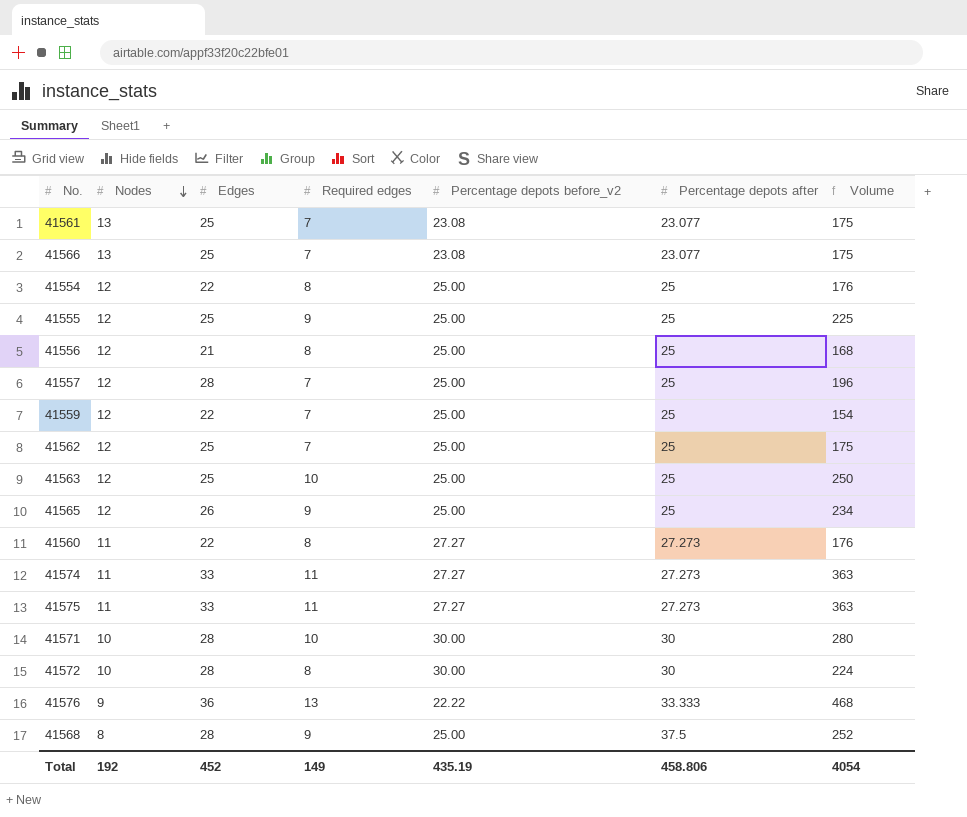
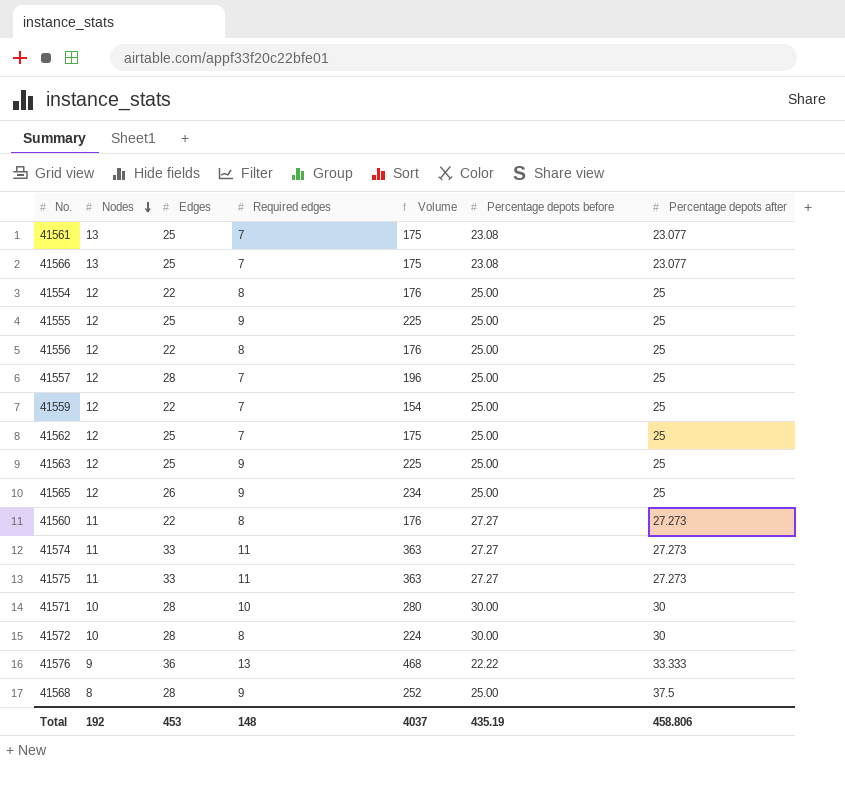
column Volume | position: 7 -> 5
column name: Percentage depots before_v2 -> Percentage depots before
41556 | Edges: 21 -> 22
41556 | Volume: 168 -> 176
41563 | Required edges: 10 -> 9
41563 | Volume: 250 -> 225
Total | Edges: 452 -> 453
Total | Required edges: 149 -> 148
Total | Volume: 4054 -> 4037

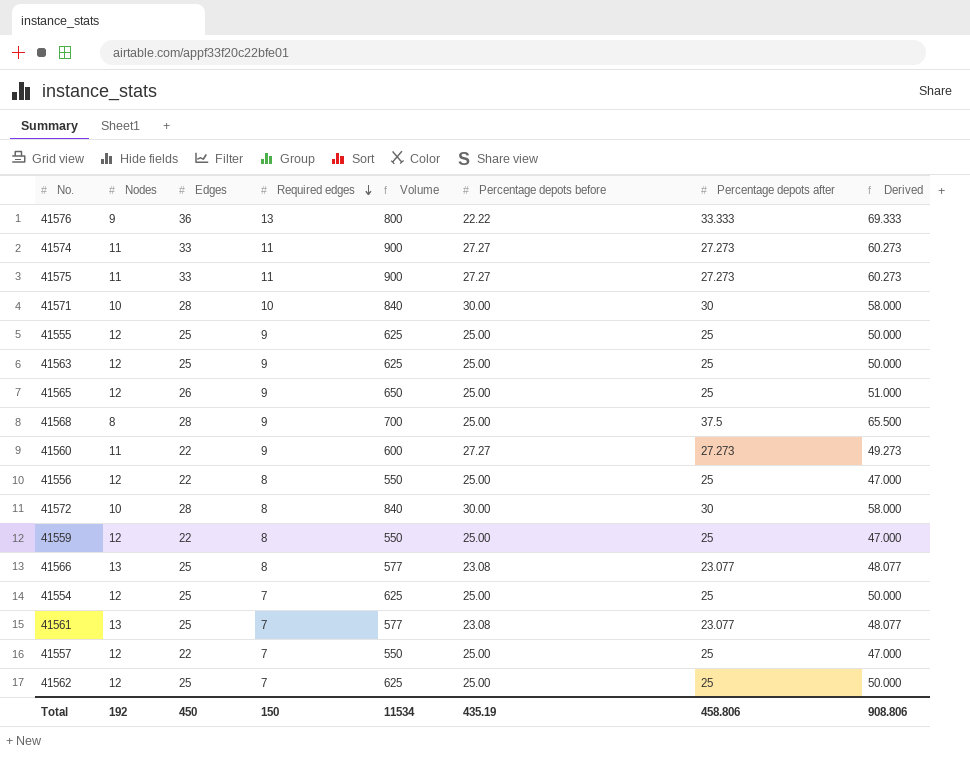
row order: Nodes descending -> Required edges descending
column Volume | formula: [Edges] * [Required edges] -> [Edges] * [Percentage depots before]
column Derived | formula: none -> [Edges] + [Percentage depots after]
41560 | Required edges: 8 -> 9
41559 | Required edges: 7 -> 8
41566 | Required edges: 7 -> 8
41554 | Edges: 22 -> 25
41554 | Required edges: 8 -> 7
41557 | Edges: 28 -> 22
Total | Edges: 453 -> 450
Total | Required edges: 148 -> 150
Total | Volume: 4037 -> 11534

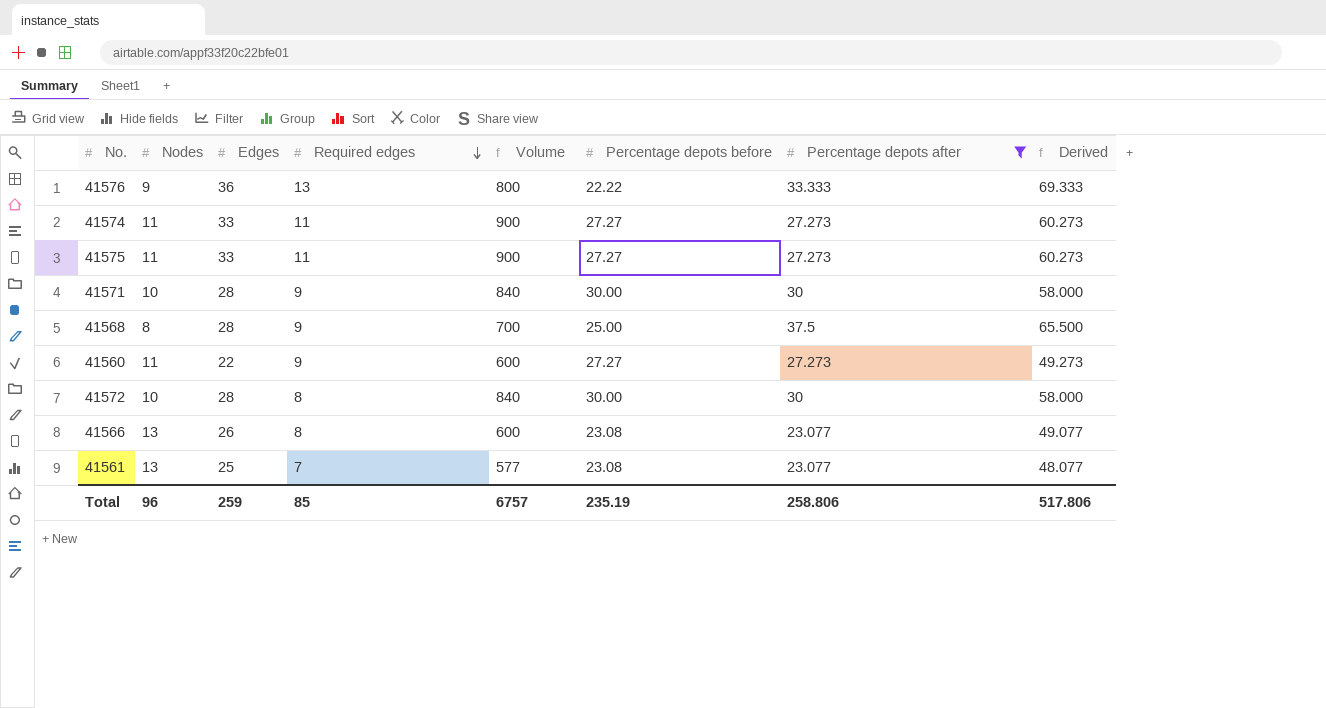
filter: none -> Percentage depots after != 25
41571 | Required edges: 10 -> 9
41566 | Edges: 25 -> 26
41566 | Volume: 577 -> 600
41566 | Derived: 48.077 -> 49.077
Total | Nodes: 192 -> 96
Total | Edges: 450 -> 259
Total | Required edges: 150 -> 85
Total | Volume: 11534 -> 6757
Total | Percentage depots before: 435.19 -> 235.19
Total | Percentage depots after: 458.806 -> 258.806
Total | Derived: 908.806 -> 517.806

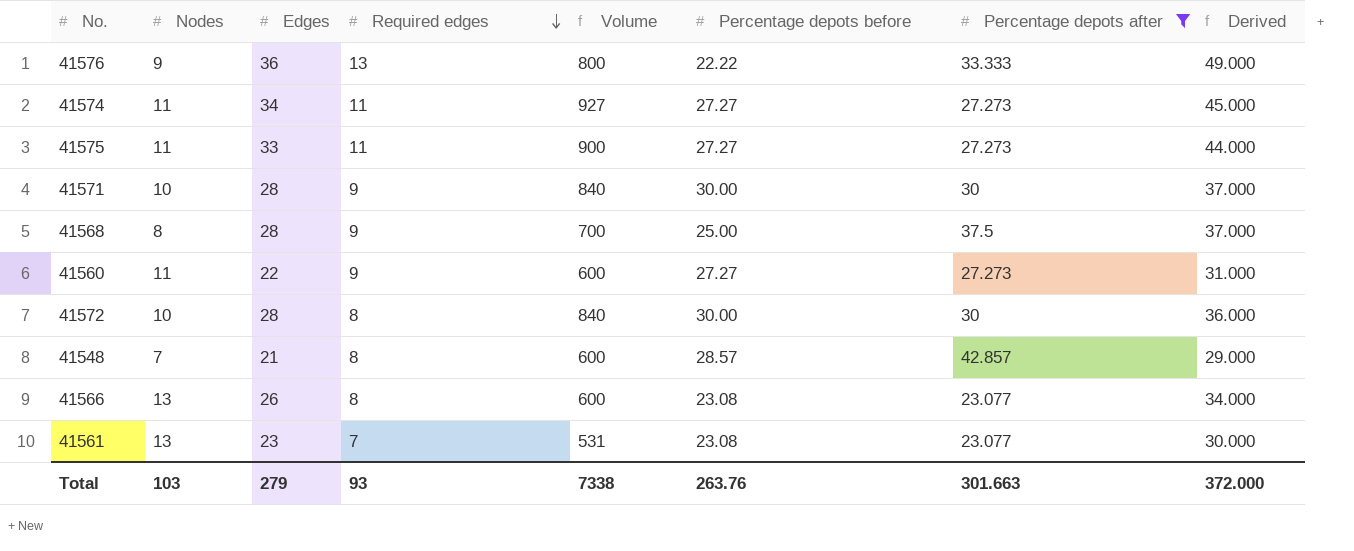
column Derived | formula: [Edges] + [Percentage depots after] -> [Edges] + [Required edges]
41574 | Edges: 33 -> 34
41574 | Volume: 900 -> 927
row 41548: none -> 7 | 21 | 8 | 600 | 28.57 | 42.857 | 29.000
41561 | Edges: 25 -> 23
41561 | Volume: 577 -> 531
Total | Nodes: 96 -> 103
Total | Edges: 259 -> 279
Total | Required edges: 85 -> 93
Total | Volume: 6757 -> 7338
Total | Percentage depots before: 235.19 -> 263.76
Total | Percentage depots after: 258.806 -> 301.663
Total | Derived: 517.806 -> 372.000

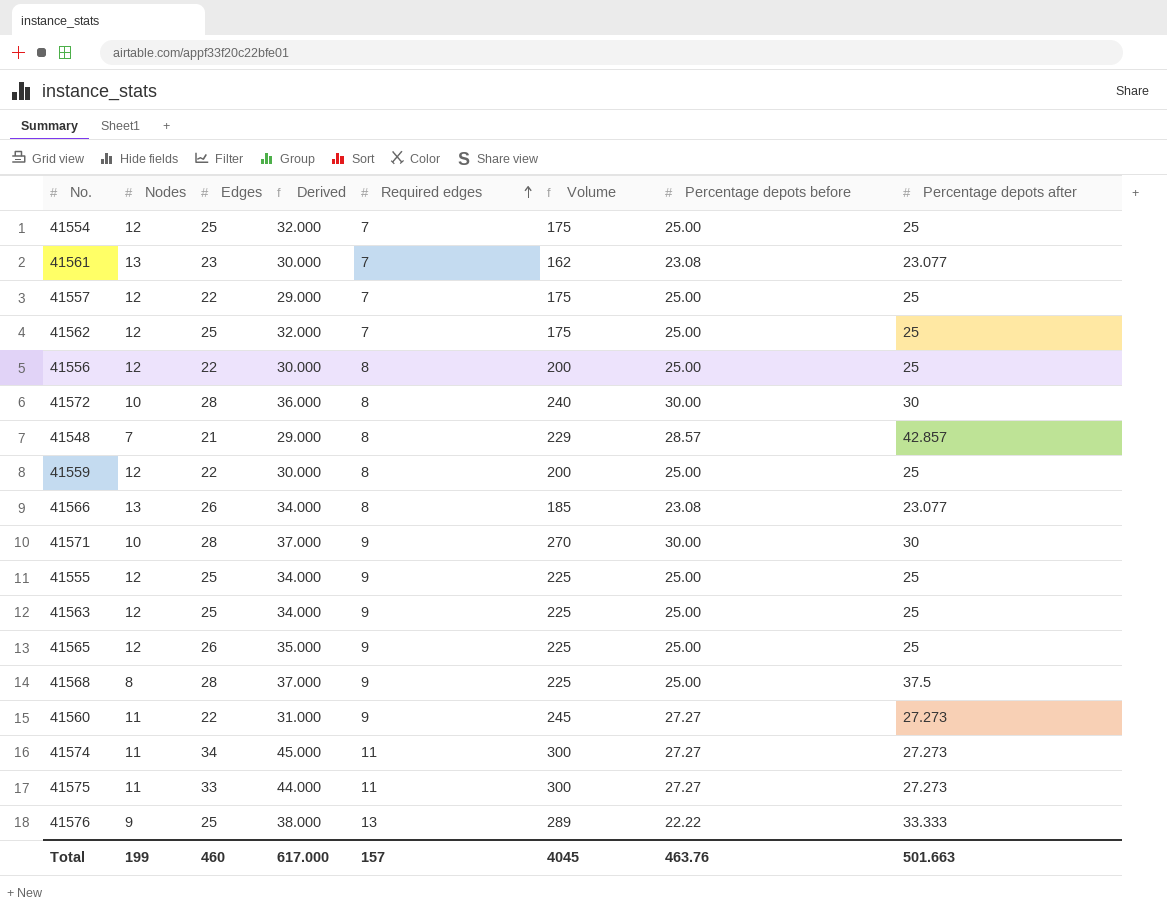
filter: Percentage depots after != 25 -> none
row order: Required edges descending -> Required edges ascending
column Derived | position: 8 -> 4
column Volume | formula: [Edges] * [Percentage depots before] -> [Required edges] * [Percentage depots before]
41576 | Edges: 36 -> 25
41576 | Derived: 49.000 -> 38.000
Total | Nodes: 103 -> 199
Total | Edges: 279 -> 460
Total | Derived: 372.000 -> 617.000
Total | Required edges: 93 -> 157
Total | Volume: 7338 -> 4045
Total | Percentage depots before: 263.76 -> 463.76
Total | Percentage depots after: 301.663 -> 501.663

